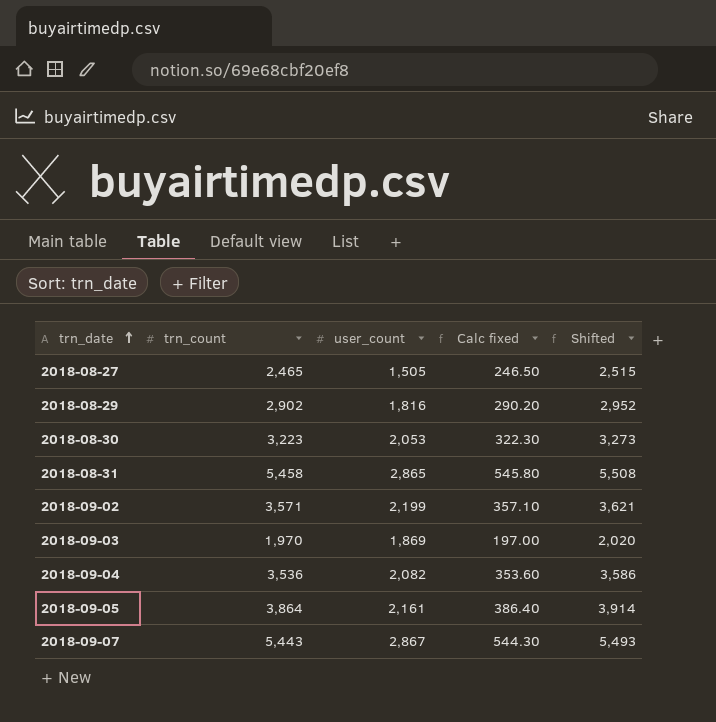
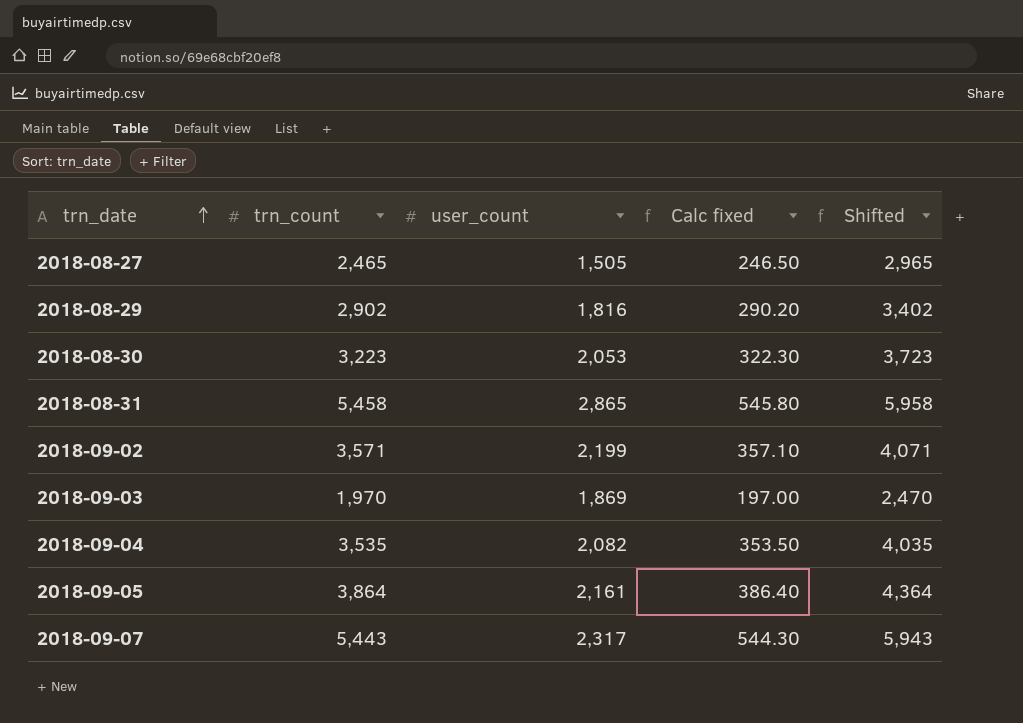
column Shifted | formula: [trn_count] + 50 -> [trn_count] + 500
2018-09-04 | trn_count: 3,536 -> 3,535
2018-09-04 | Calc fixed: 353.60 -> 353.50
2018-09-07 | user_count: 2,867 -> 2,317

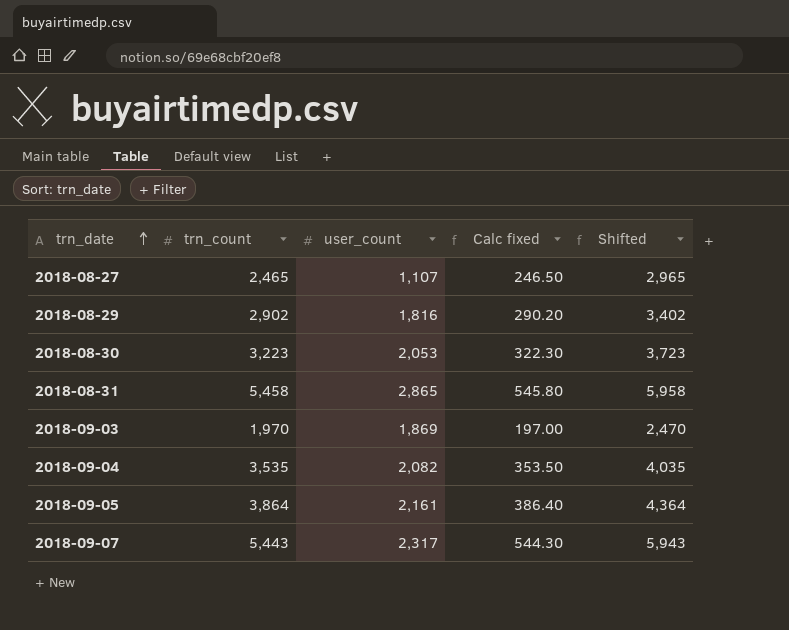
row 2018-09-02: 3,571 | 2,199 | 357.10 | 4,071 -> none
2018-08-27 | user_count: 1,505 -> 1,107

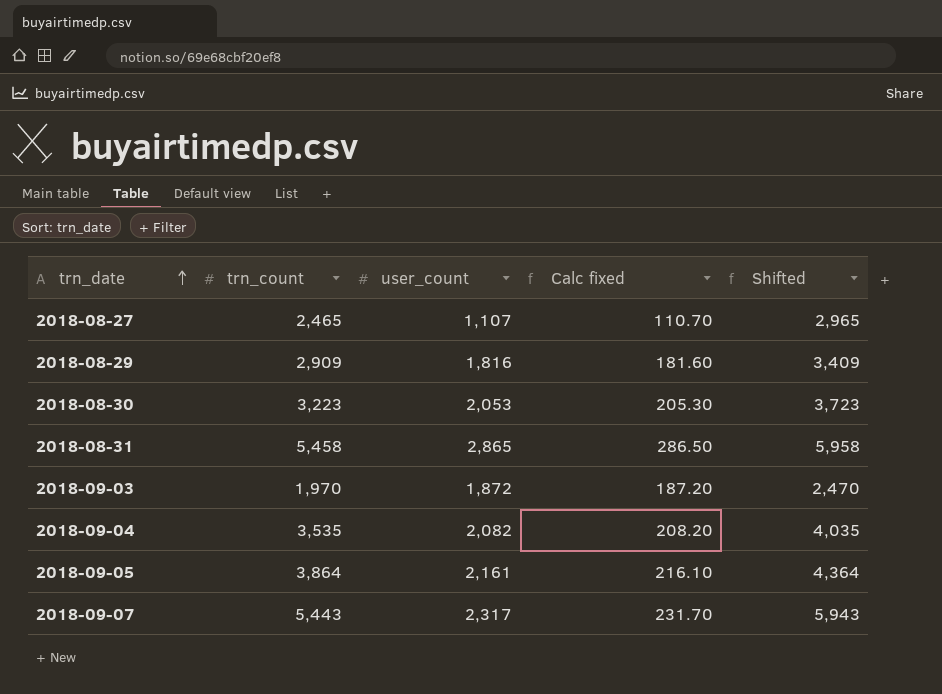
column Calc fixed | formula: [trn_count] * 0.1 -> [user_count] * 0.1
2018-08-29 | trn_count: 2,902 -> 2,909
2018-08-29 | Shifted: 3,402 -> 3,409
2018-09-03 | user_count: 1,869 -> 1,872

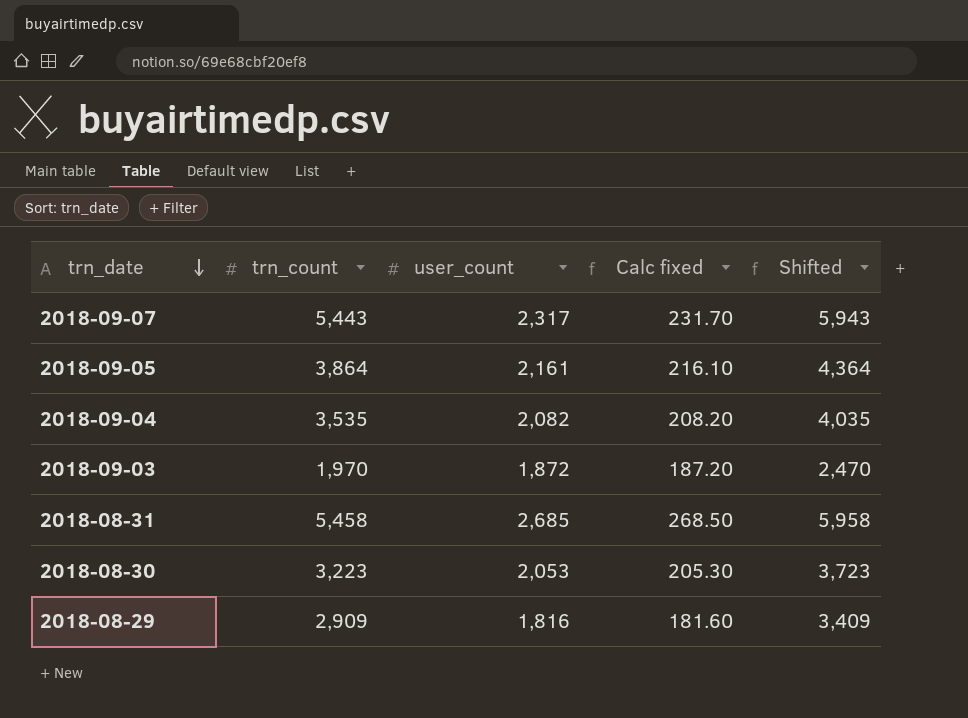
row order: trn_date ascending -> trn_date descending
row 2018-08-27: 2,465 | 1,107 | 110.70 | 2,965 -> none
2018-08-31 | user_count: 2,865 -> 2,685
2018-08-31 | Calc fixed: 286.50 -> 268.50

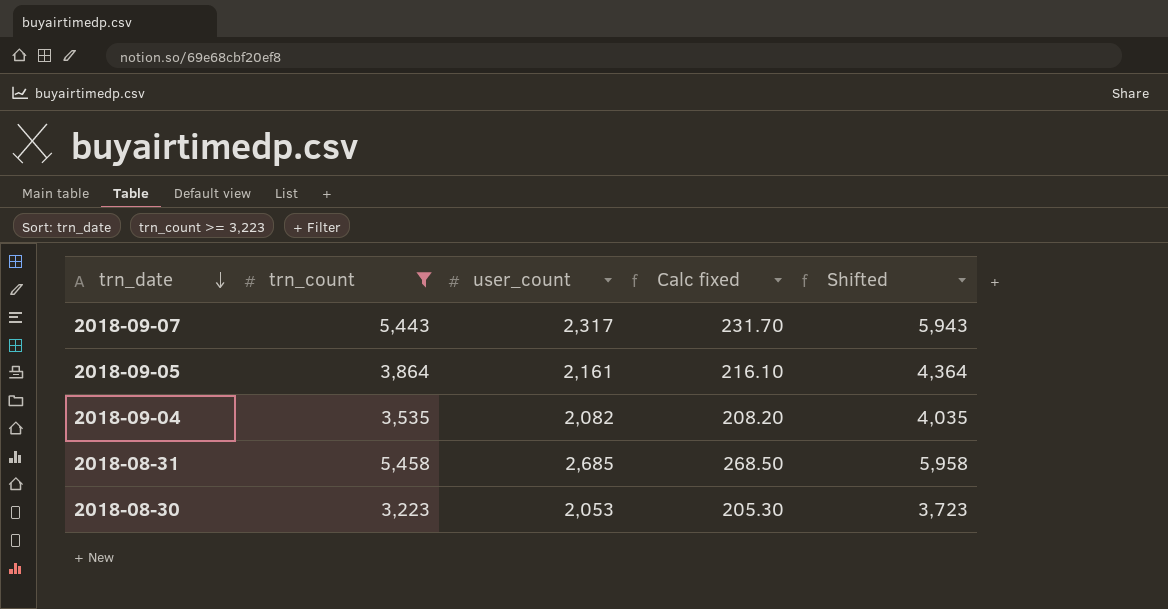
filter: none -> trn_count >= 3,223

